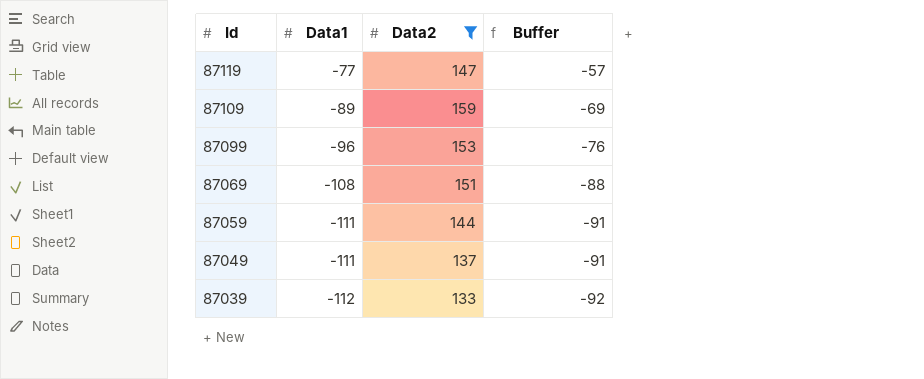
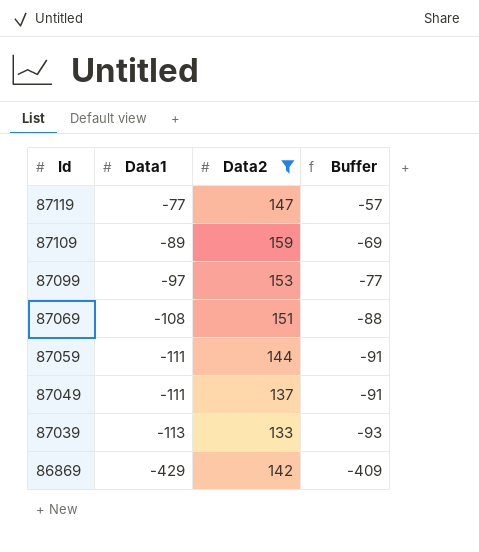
87099 | Data1: -96 -> -97
87099 | Buffer: -76 -> -77
87039 | Data1: -112 -> -113
87039 | Buffer: -92 -> -93
row 86869: none -> -429 | 142 | -409

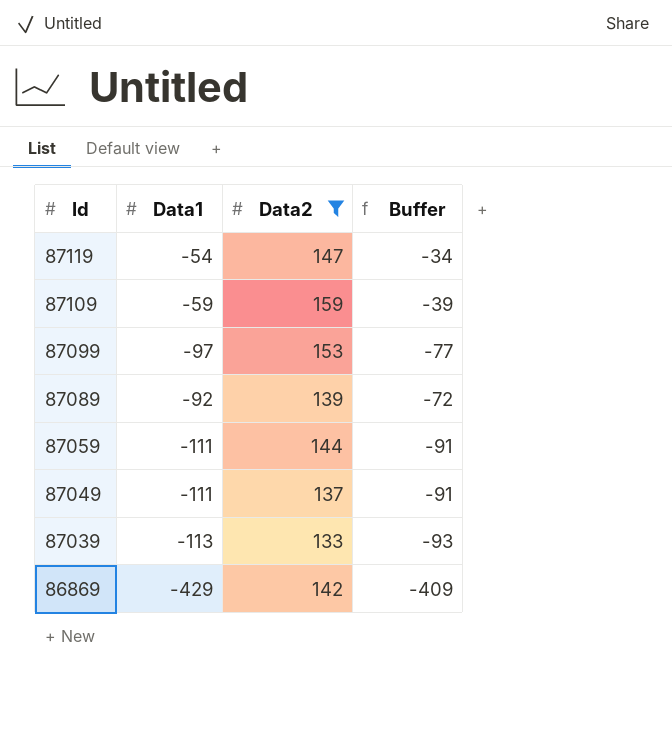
row 87069: -108 | 151 | -88 -> none
87119 | Data1: -77 -> -54
87119 | Buffer: -57 -> -34
87109 | Data1: -89 -> -59
87109 | Buffer: -69 -> -39
row 87089: none -> -92 | 139 | -72

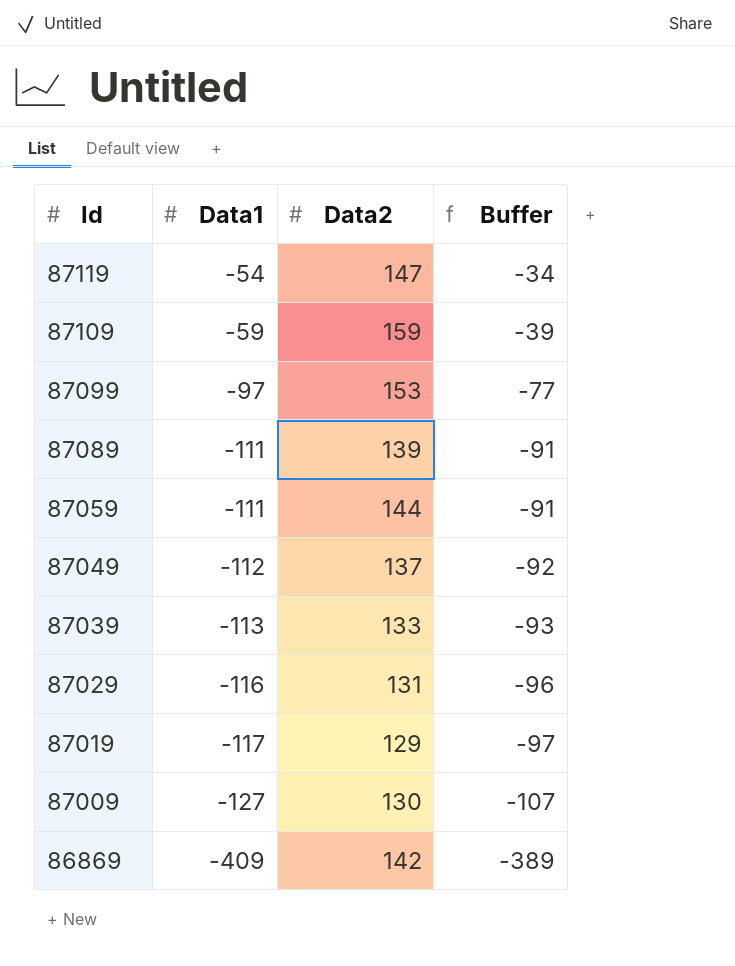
filter: Data2 >= 133 -> none
87089 | Data1: -92 -> -111
87089 | Buffer: -72 -> -91
87049 | Data1: -111 -> -112
87049 | Buffer: -91 -> -92
86869 | Data1: -429 -> -409
86869 | Buffer: -409 -> -389

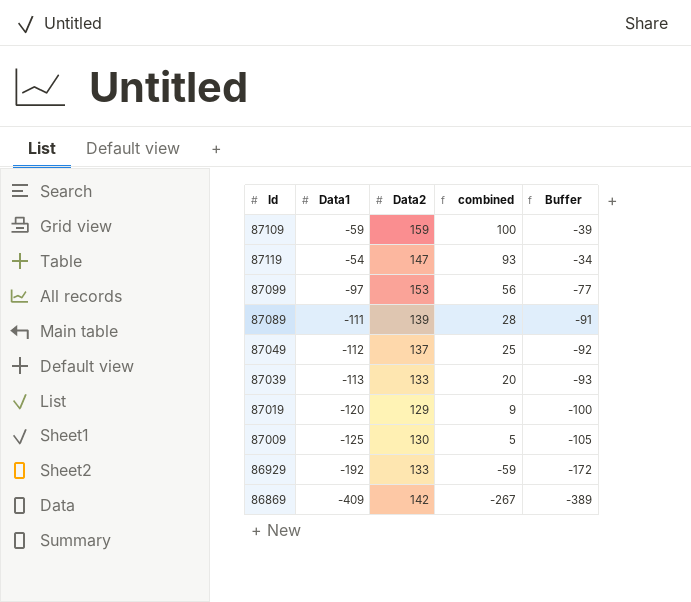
row order: Id descending -> combined descending
column combined | formula: none -> [Data1] + [Data2]
row 87059: -111 | 144 | -91 -> none
row 87029: -116 | 131 | -96 -> none
87019 | Data1: -117 -> -120
87019 | Buffer: -97 -> -100
87009 | Data1: -127 -> -125
87009 | Buffer: -107 -> -105
row 86929: none -> -192 | 133 | -59 | -172

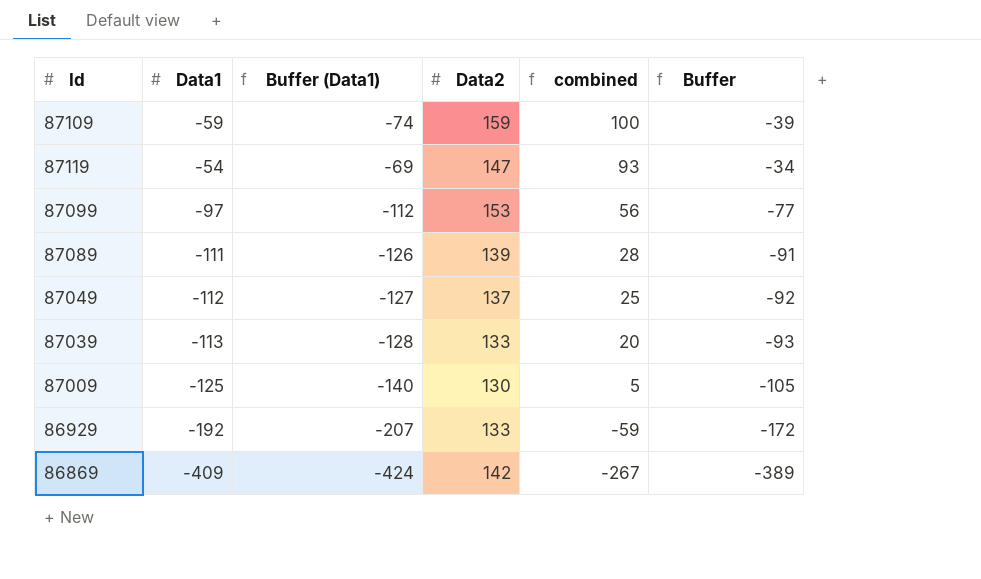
column Buffer (Data1) | formula: none -> [Data1] - 15
row 87019: -120 | 129 | 9 | -100 -> none

